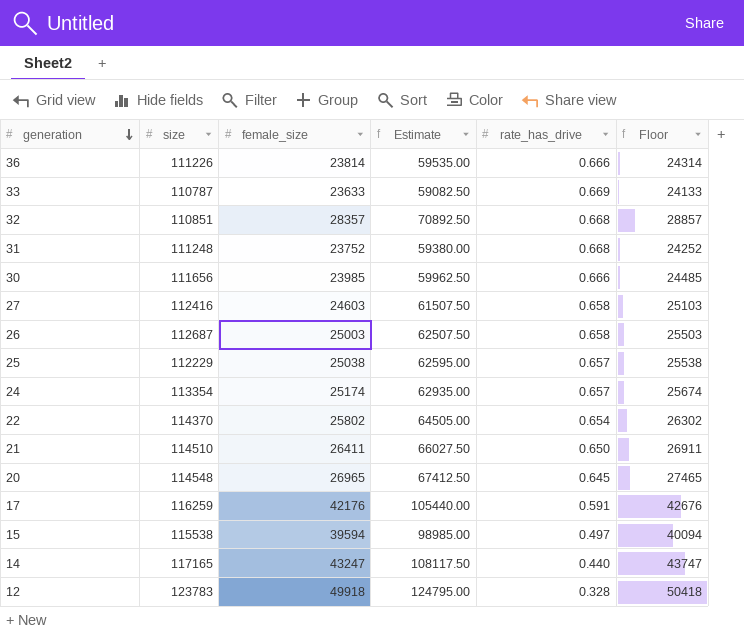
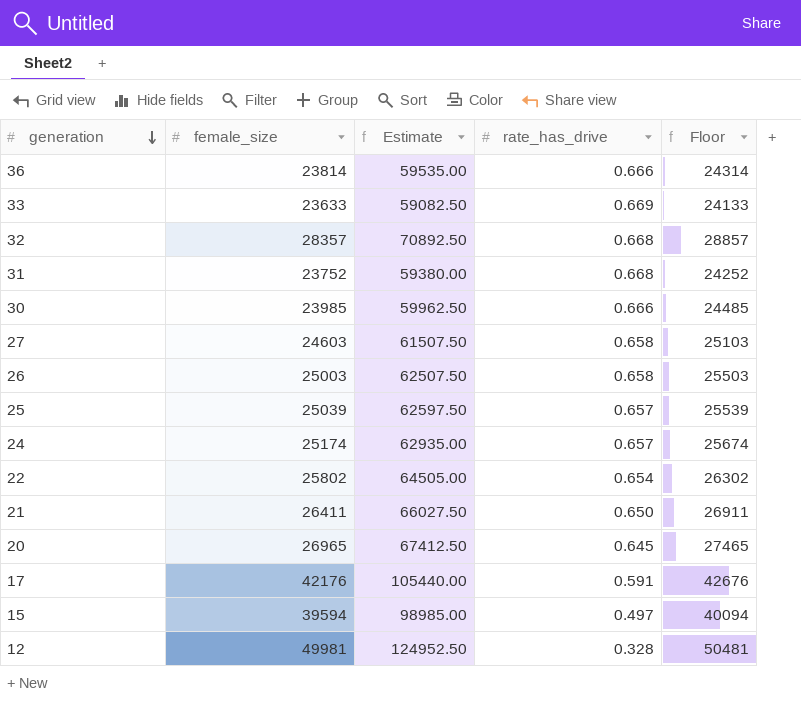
column size | position: 2 -> none
row 14: 117165 | 43247 | 108117.50 | 0.440 | 43747 -> none
25 | female_size: 25038 -> 25039
25 | Estimate: 62595.00 -> 62597.50
25 | Floor: 25538 -> 25539
12 | female_size: 49918 -> 49981
12 | Estimate: 124795.00 -> 124952.50
12 | Floor: 50418 -> 50481

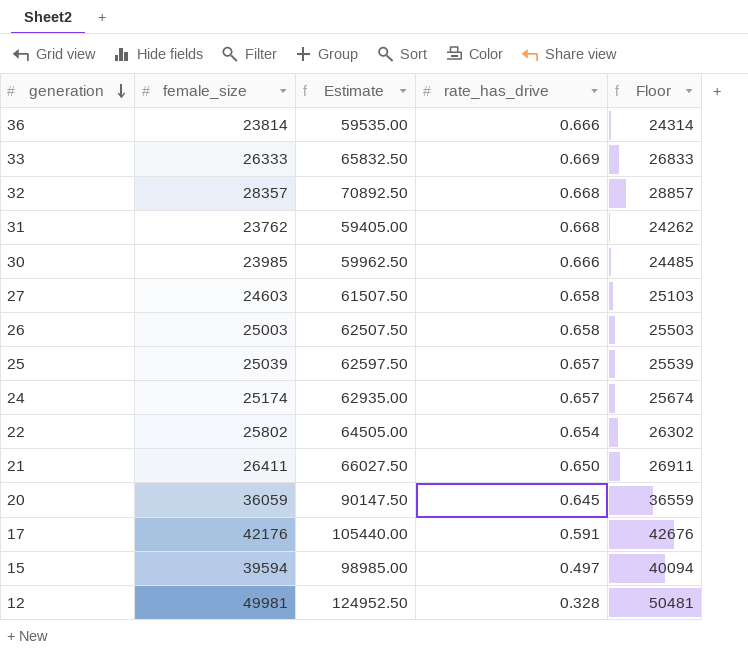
33 | female_size: 23633 -> 26333
33 | Estimate: 59082.50 -> 65832.50
33 | Floor: 24133 -> 26833
31 | female_size: 23752 -> 23762
31 | Estimate: 59380.00 -> 59405.00
31 | Floor: 24252 -> 24262
20 | female_size: 26965 -> 36059
20 | Estimate: 67412.50 -> 90147.50
20 | Floor: 27465 -> 36559

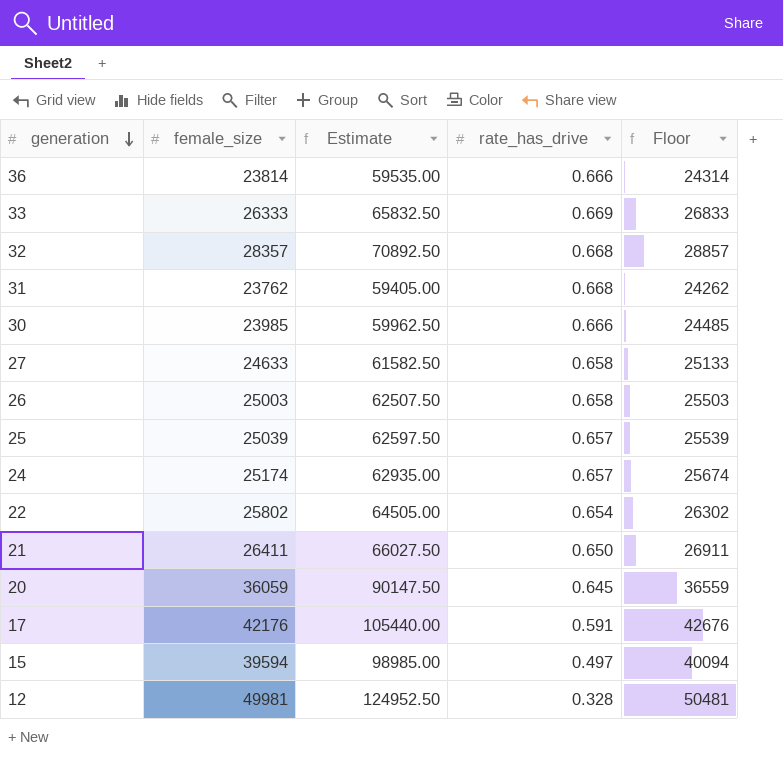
27 | female_size: 24603 -> 24633
27 | Estimate: 61507.50 -> 61582.50
27 | Floor: 25103 -> 25133

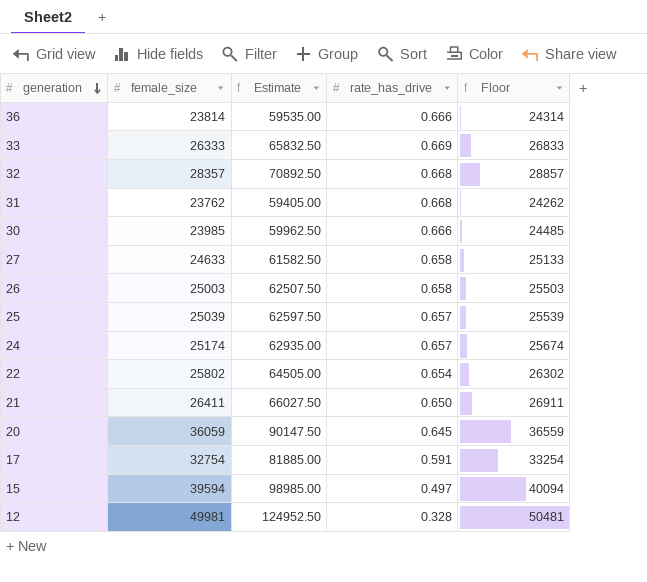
17 | female_size: 42176 -> 32754
17 | Estimate: 105440.00 -> 81885.00
17 | Floor: 42676 -> 33254

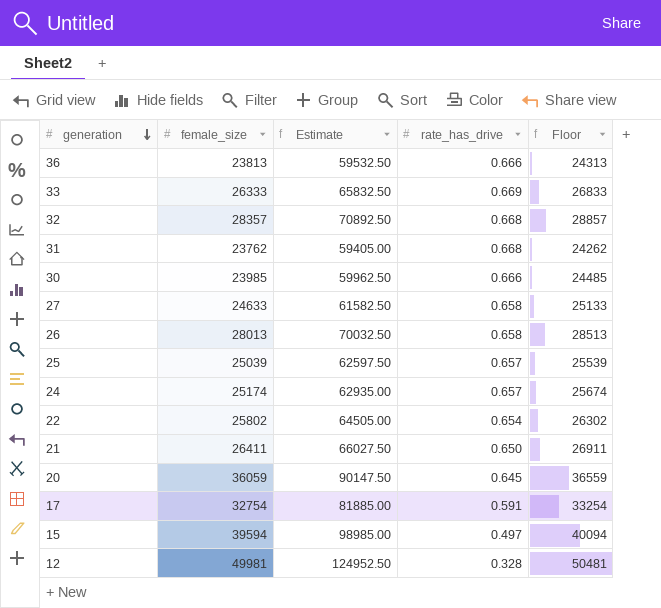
36 | female_size: 23814 -> 23813
36 | Estimate: 59535.00 -> 59532.50
36 | Floor: 24314 -> 24313
26 | female_size: 25003 -> 28013
26 | Estimate: 62507.50 -> 70032.50
26 | Floor: 25503 -> 28513

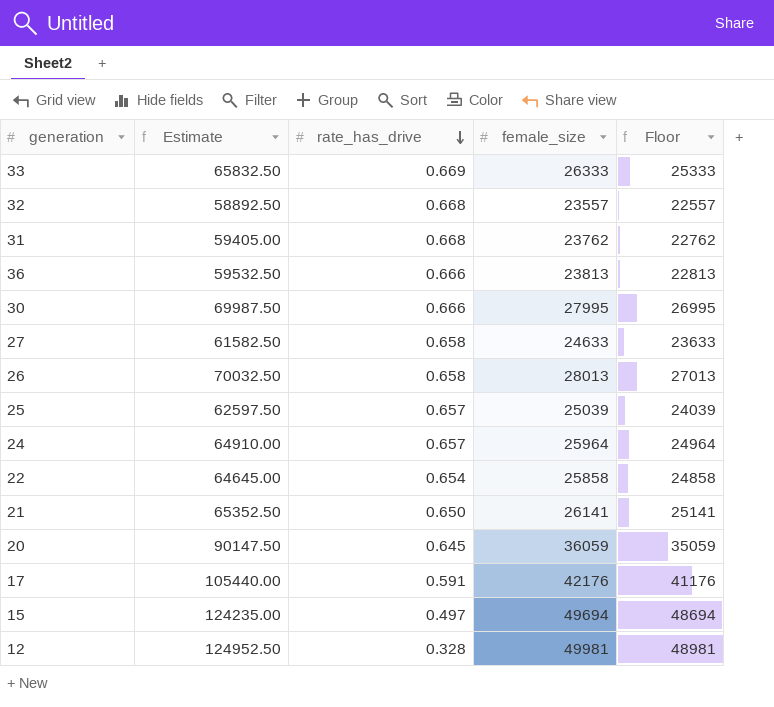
row order: generation descending -> rate_has_drive descending
column female_size | position: 2 -> 4
column Floor | formula: [female_size] + 500 -> [female_size] - 1000
32 | Estimate: 70892.50 -> 58892.50
32 | female_size: 28357 -> 23557
30 | Estimate: 59962.50 -> 69987.50
30 | female_size: 23985 -> 27995
24 | Estimate: 62935.00 -> 64910.00
24 | female_size: 25174 -> 25964
22 | Estimate: 64505.00 -> 64645.00
22 | female_size: 25802 -> 25858
21 | Estimate: 66027.50 -> 65352.50
21 | female_size: 26411 -> 26141
17 | Estimate: 81885.00 -> 105440.00
17 | female_size: 32754 -> 42176
15 | Estimate: 98985.00 -> 124235.00
15 | female_size: 39594 -> 49694

